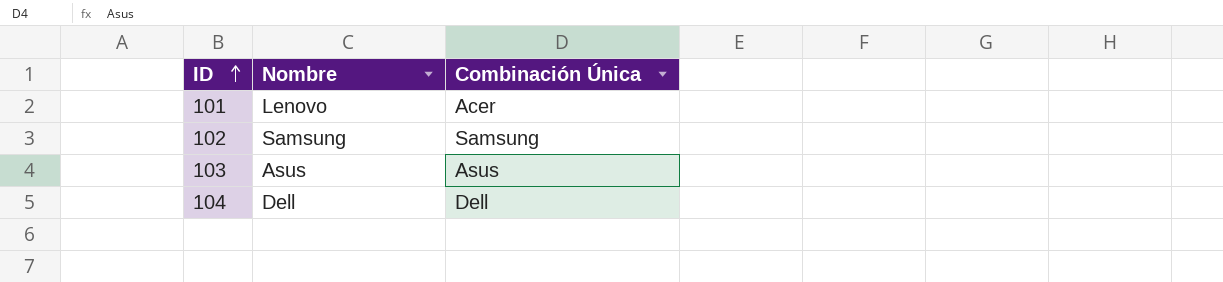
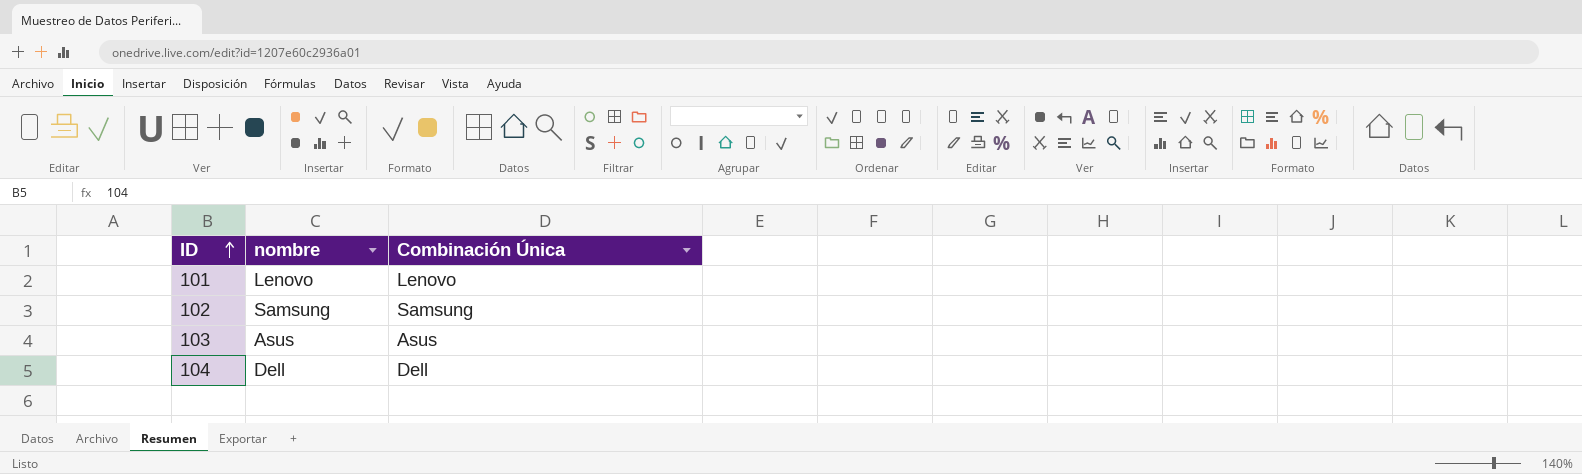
column name: Nombre -> nombre
101 | Combinación Única: Acer -> Lenovo

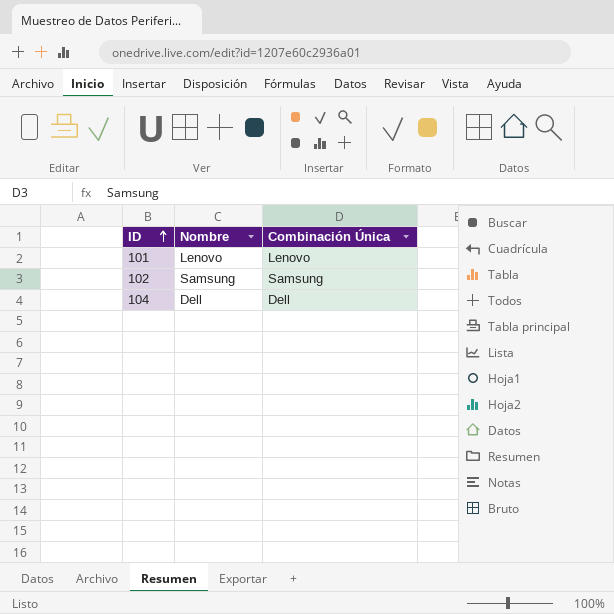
column name: nombre -> Nombre
row 103: Asus | Asus -> none

